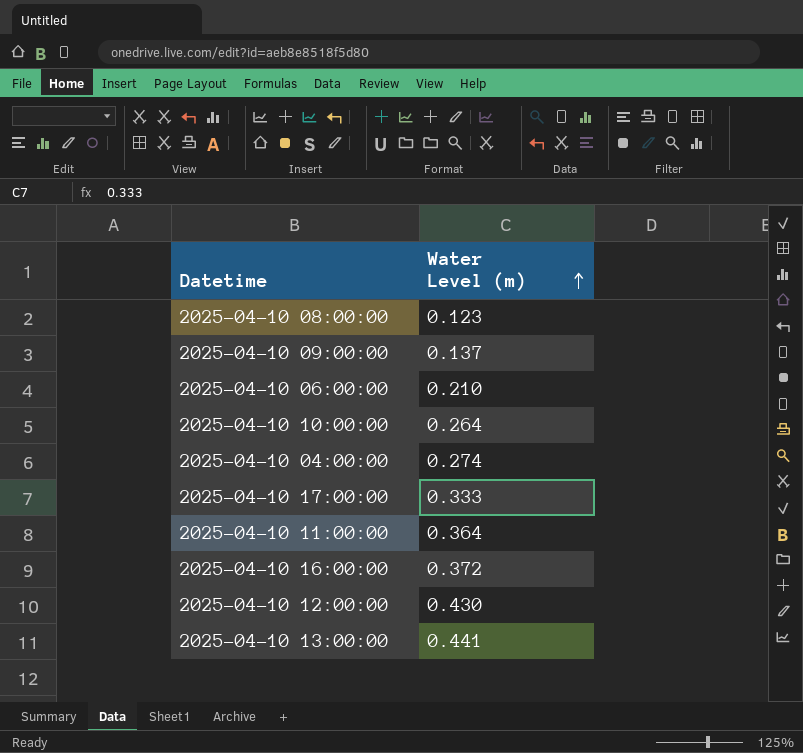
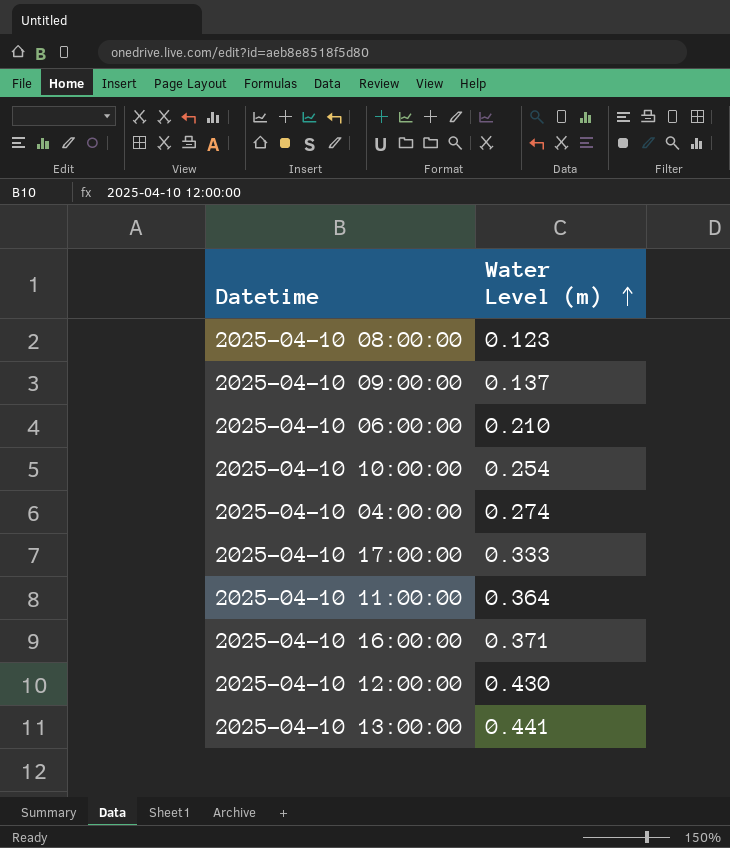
2025-04-10 10:00:00 | Water Level (m): 0.264 -> 0.254
2025-04-10 16:00:00 | Water Level (m): 0.372 -> 0.371

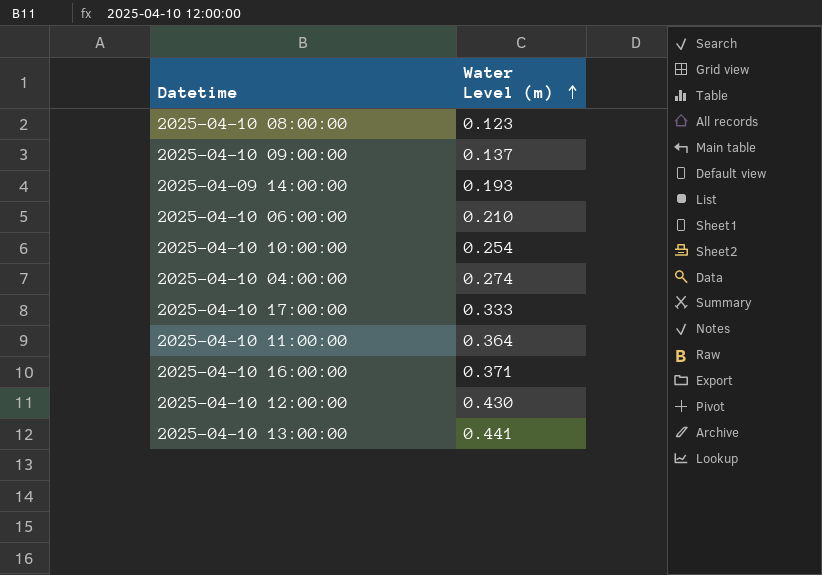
row 2025-04-09 14:00:00: none -> 0.193

